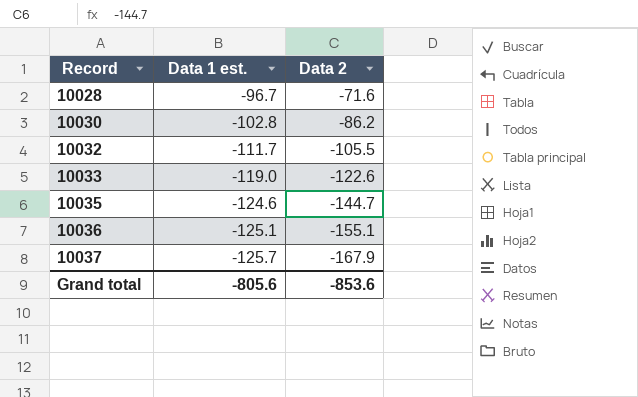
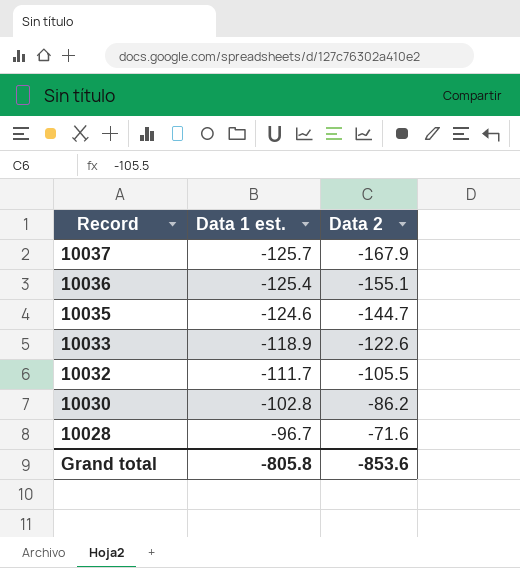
row order: Record ascending -> Record descending
10036 | Data 1 est.: -125.1 -> -125.4
10033 | Data 1 est.: -119.0 -> -118.9
Grand total | Data 1 est.: -805.6 -> -805.8

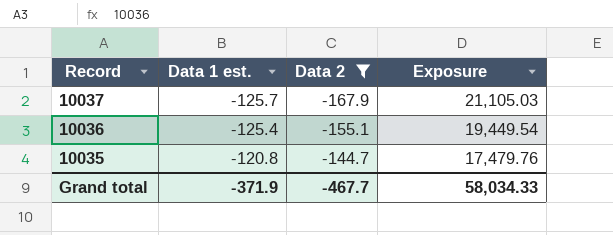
filter: none -> Data 2 <= -144.7
column Exposure | formula: none -> [Data 1 est.] * [Data 2]
10035 | Data 1 est.: -124.6 -> -120.8
Grand total | Data 1 est.: -805.8 -> -371.9
Grand total | Data 2: -853.6 -> -467.7

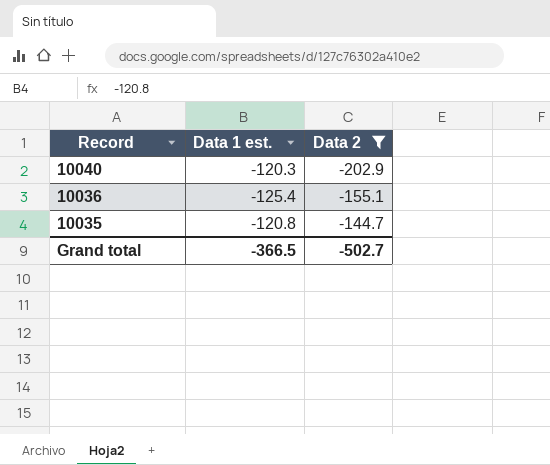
column Exposure | formula: [Data 1 est.] * [Data 2] -> none
row 10037: -125.7 | -167.9 | 21,105.03 -> none
row 10040: none -> -120.3 | -202.9
Grand total | Data 1 est.: -371.9 -> -366.5
Grand total | Data 2: -467.7 -> -502.7

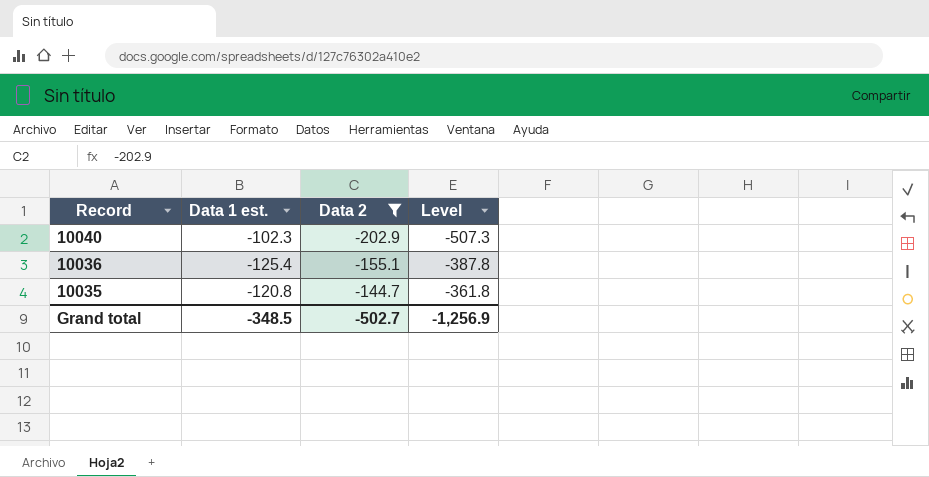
column Level | formula: none -> [Data 2] * 2.5
10040 | Data 1 est.: -120.3 -> -102.3
Grand total | Data 1 est.: -366.5 -> -348.5

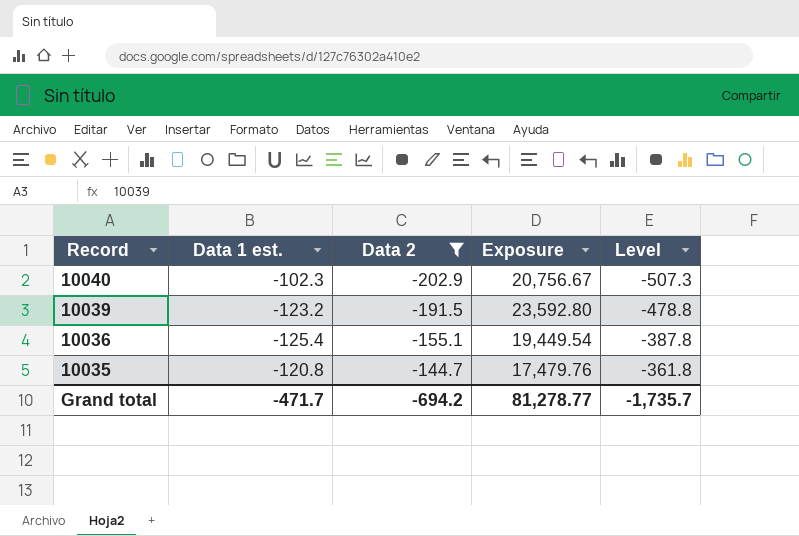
column Exposure | formula: none -> [Data 1 est.] * [Data 2]
row 10039: none -> -123.2 | -191.5 | 23,592.80 | -478.8
Grand total | Data 1 est.: -348.5 -> -471.7
Grand total | Data 2: -502.7 -> -694.2
Grand total | Level: -1,256.9 -> -1,735.7

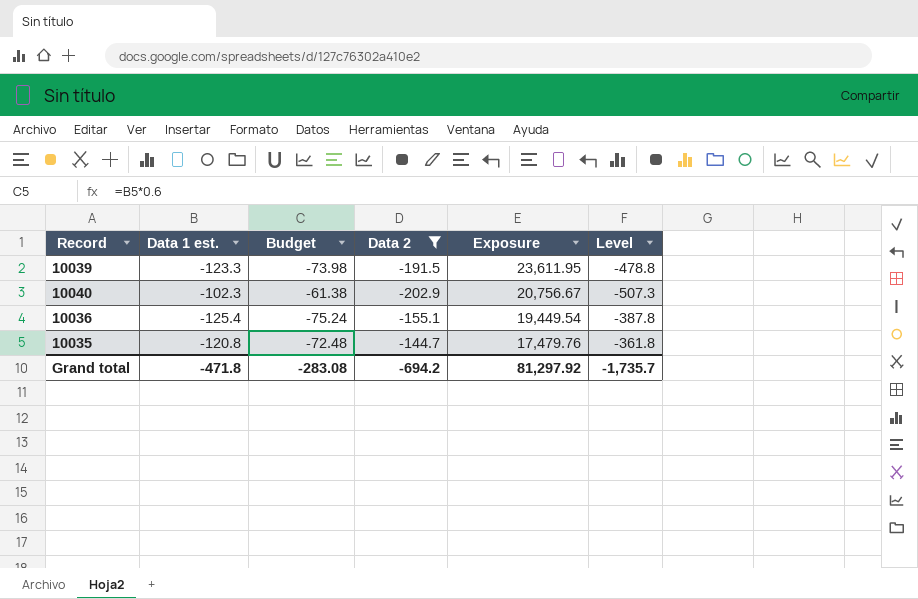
row order: Record descending -> Exposure descending
column Budget | formula: none -> [Data 1 est.] * 0.6
10039 | Data 1 est.: -123.2 -> -123.3
10039 | Exposure: 23,592.80 -> 23,611.95
Grand total | Data 1 est.: -471.7 -> -471.8
Grand total | Exposure: 81,278.77 -> 81,297.92

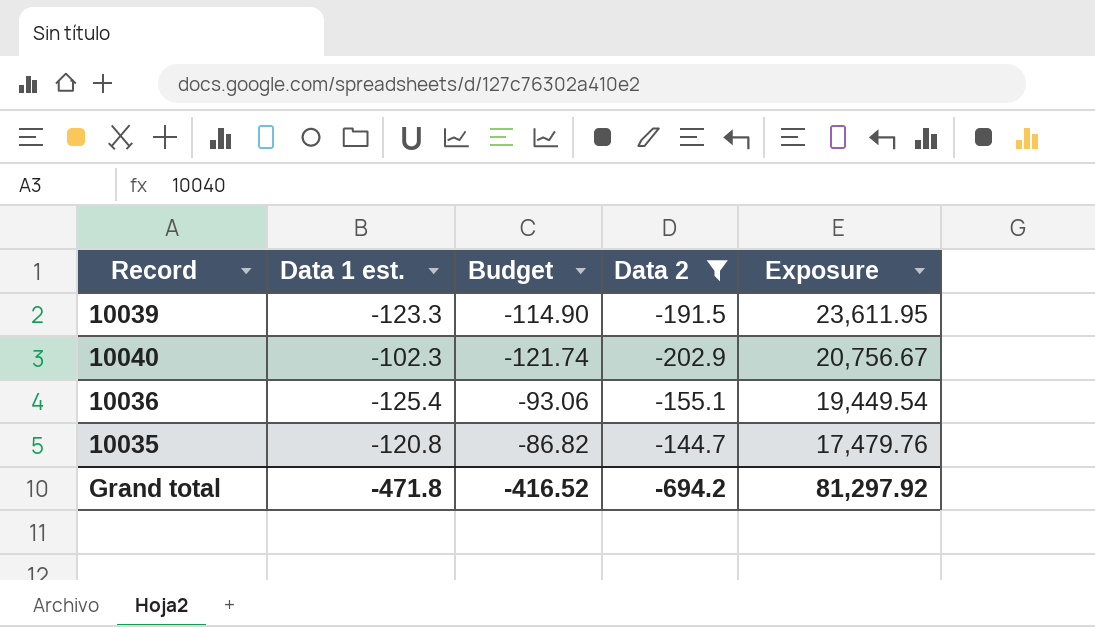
column Level | formula: [Data 2] * 2.5 -> none
column Budget | formula: [Data 1 est.] * 0.6 -> [Data 2] * 0.6
Grand total | Budget: -283.08 -> -416.52

